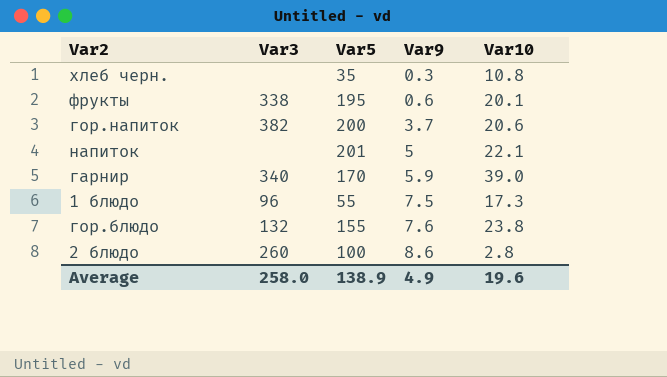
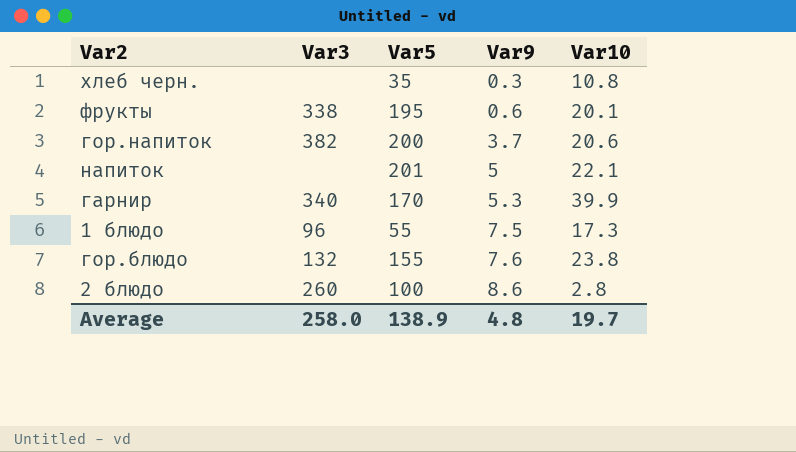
гарнир | Var9: 5.9 -> 5.3
гарнир | Var10: 39.0 -> 39.9
Average | Var9: 4.9 -> 4.8
Average | Var10: 19.6 -> 19.7

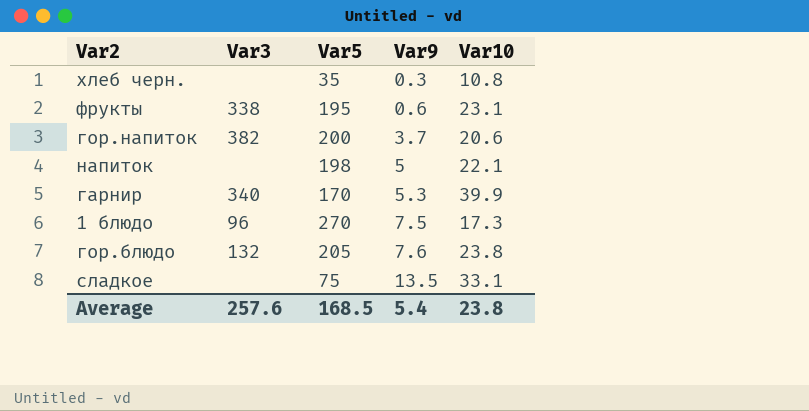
row 2 блюдо: 260 | 100 | 8.6 | 2.8 -> none
фрукты | Var10: 20.1 -> 23.1
напиток | Var5: 201 -> 198
1 блюдо | Var5: 55 -> 270
гор.блюдо | Var5: 155 -> 205
row сладкое: none -> none | 75 | 13.5 | 33.1
Average | Var3: 258.0 -> 257.6
Average | Var5: 138.9 -> 168.5
Average | Var9: 4.8 -> 5.4
Average | Var10: 19.7 -> 23.8

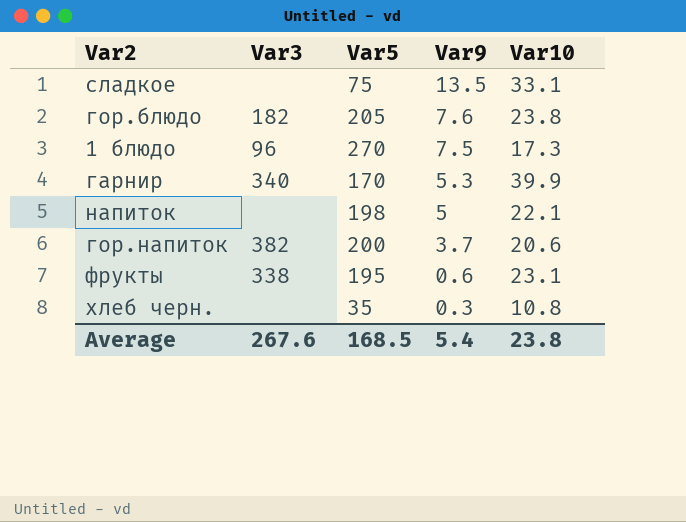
row order: Var9 ascending -> Var9 descending
гор.блюдо | Var3: 132 -> 182
Average | Var3: 257.6 -> 267.6

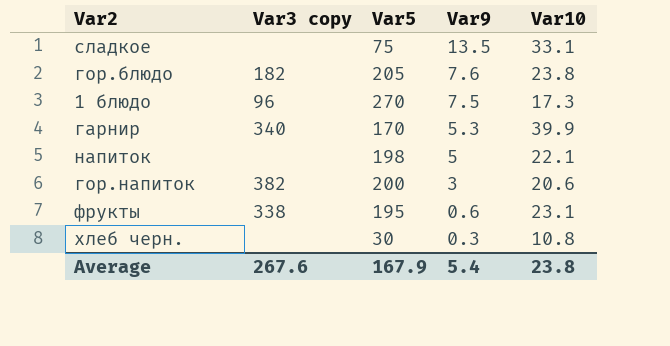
column name: Var3 -> Var3 copy
гор.напиток | Var9: 3.7 -> 3
хлеб черн. | Var5: 35 -> 30
Average | Var5: 168.5 -> 167.9

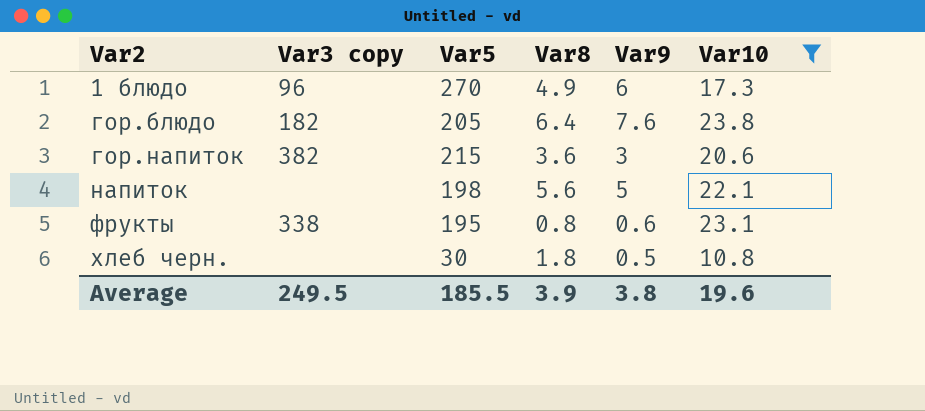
filter: none -> Var10 <= 23.8
row order: Var9 descending -> Var2 ascending
column Var8 | position: none -> 4
1 блюдо | Var9: 7.5 -> 6
гор.напиток | Var5: 200 -> 215
хлеб черн. | Var9: 0.3 -> 0.5
Average | Var3 copy: 267.6 -> 249.5
Average | Var5: 167.9 -> 185.5
Average | Var9: 5.4 -> 3.8
Average | Var10: 23.8 -> 19.6

